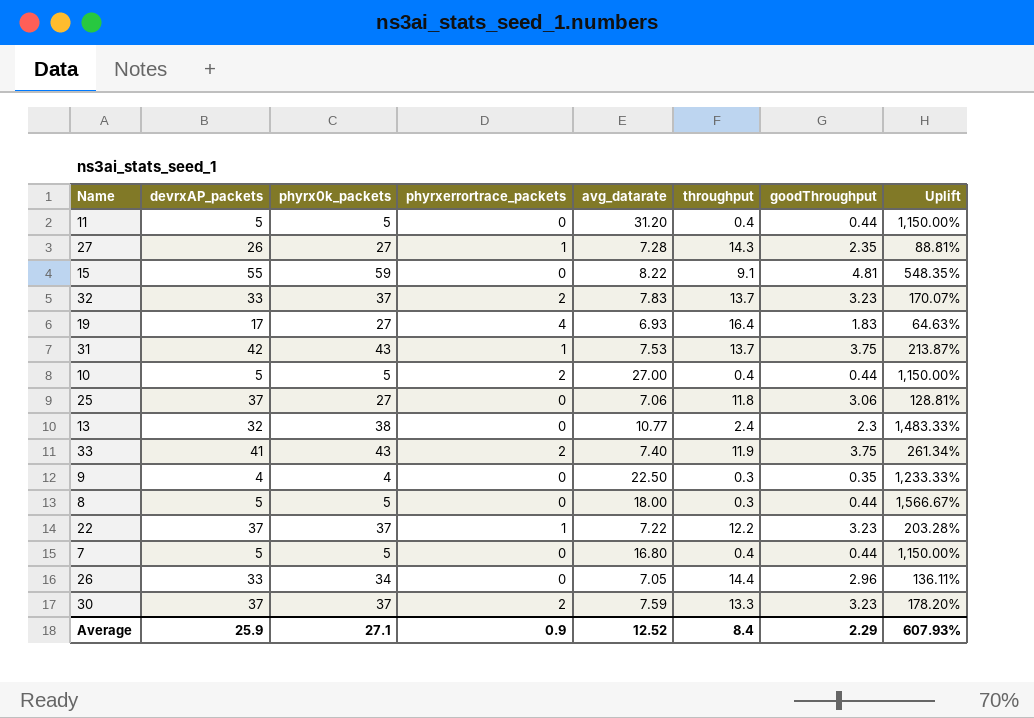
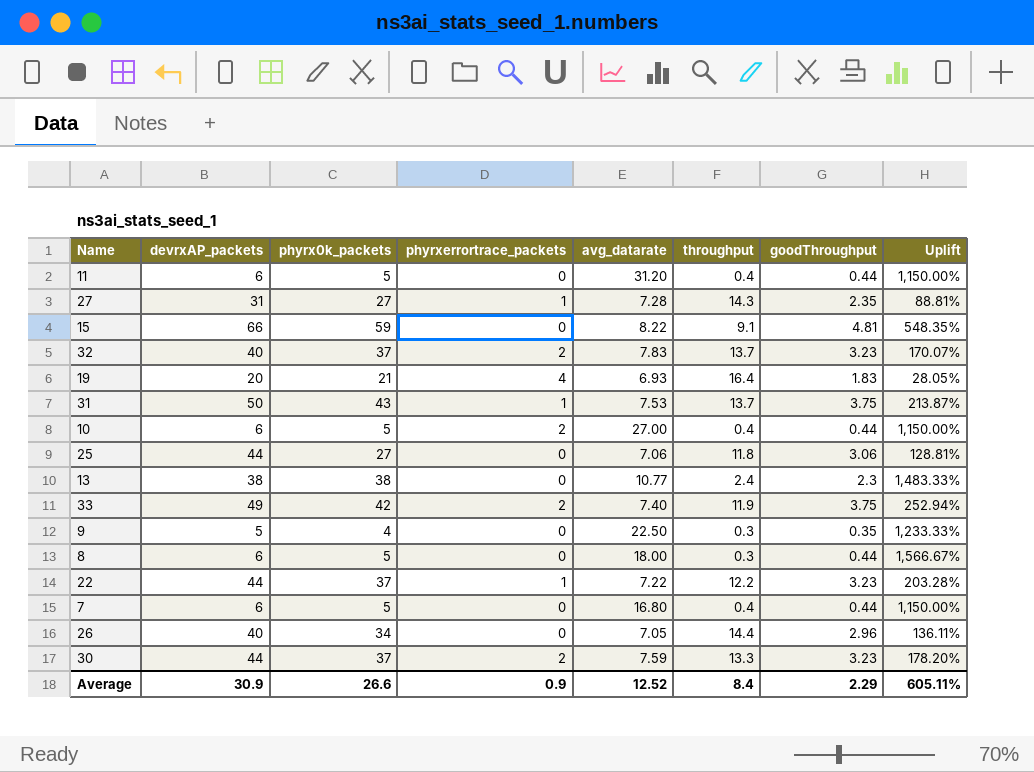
11 | devrxAP_packets: 5 -> 6
27 | devrxAP_packets: 26 -> 31
15 | devrxAP_packets: 55 -> 66
32 | devrxAP_packets: 33 -> 40
19 | devrxAP_packets: 17 -> 20
19 | phyrx0k_packets: 27 -> 21
19 | Uplift: 64.63% -> 28.05%
31 | devrxAP_packets: 42 -> 50
10 | devrxAP_packets: 5 -> 6
25 | devrxAP_packets: 37 -> 44
13 | devrxAP_packets: 32 -> 38
33 | devrxAP_packets: 41 -> 49
33 | phyrx0k_packets: 43 -> 42
33 | Uplift: 261.34% -> 252.94%
9 | devrxAP_packets: 4 -> 5
8 | devrxAP_packets: 5 -> 6
22 | devrxAP_packets: 37 -> 44
7 | devrxAP_packets: 5 -> 6
26 | devrxAP_packets: 33 -> 40
30 | devrxAP_packets: 37 -> 44
Average | devrxAP_packets: 25.9 -> 30.9
Average | phyrx0k_packets: 27.1 -> 26.6
Average | Uplift: 607.93% -> 605.11%

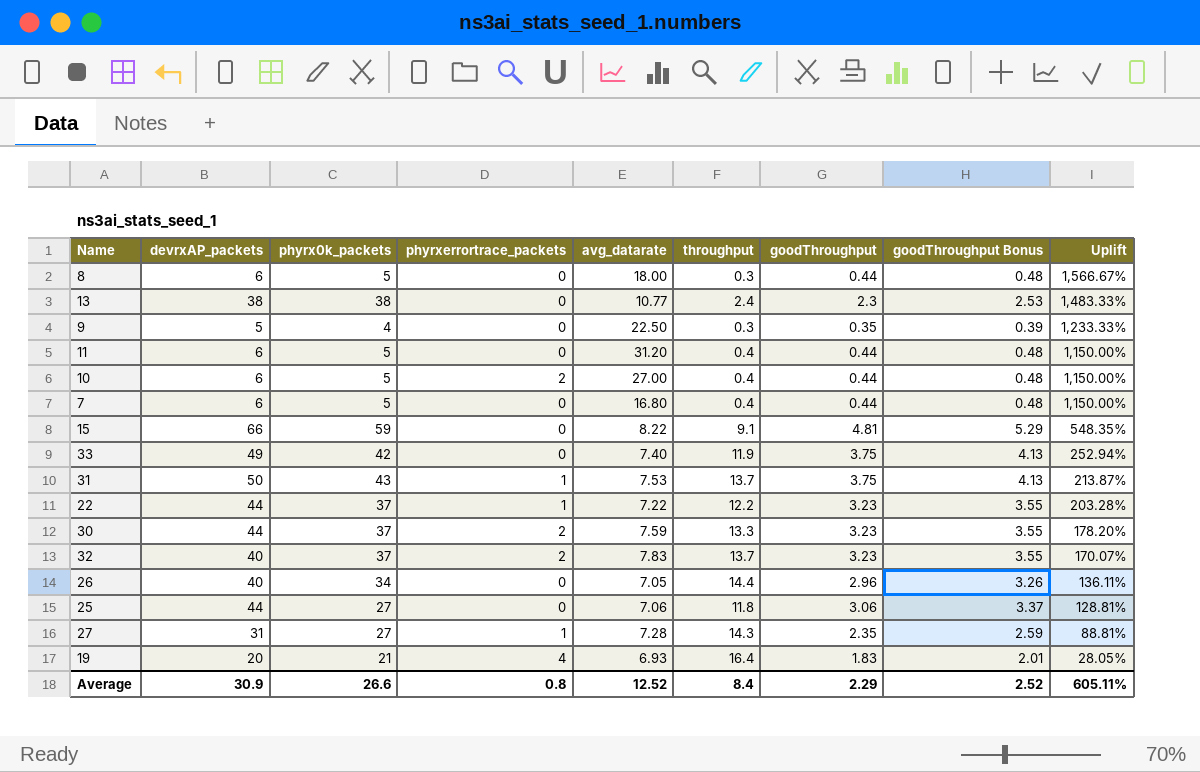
row order: none -> Uplift descending
column goodThroughput Bonus | formula: none -> [goodThroughput] * 1.1
33 | phyrxerrortrace_packets: 2 -> 0
Average | phyrxerrortrace_packets: 0.9 -> 0.8

